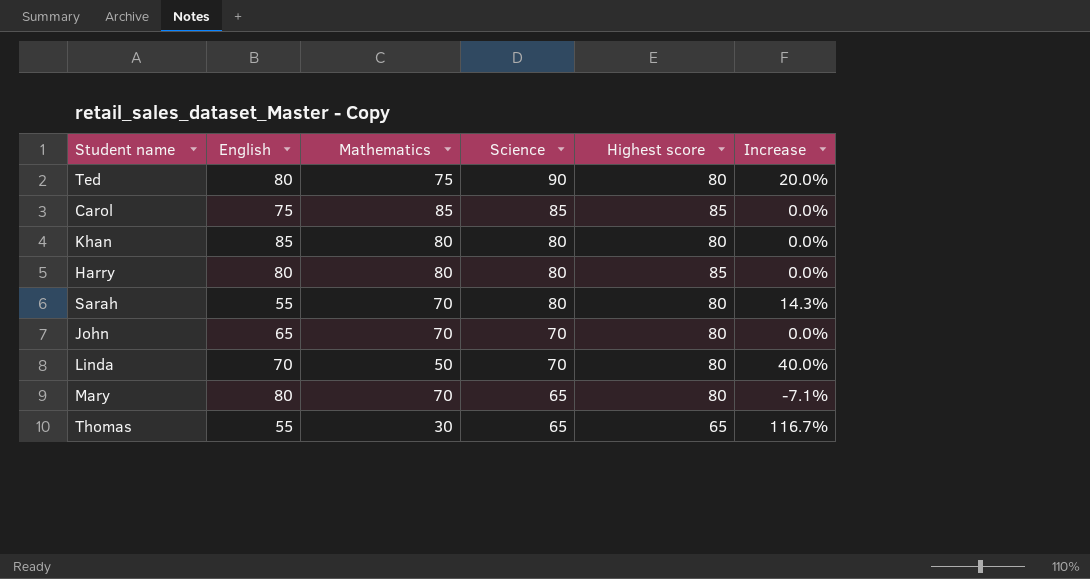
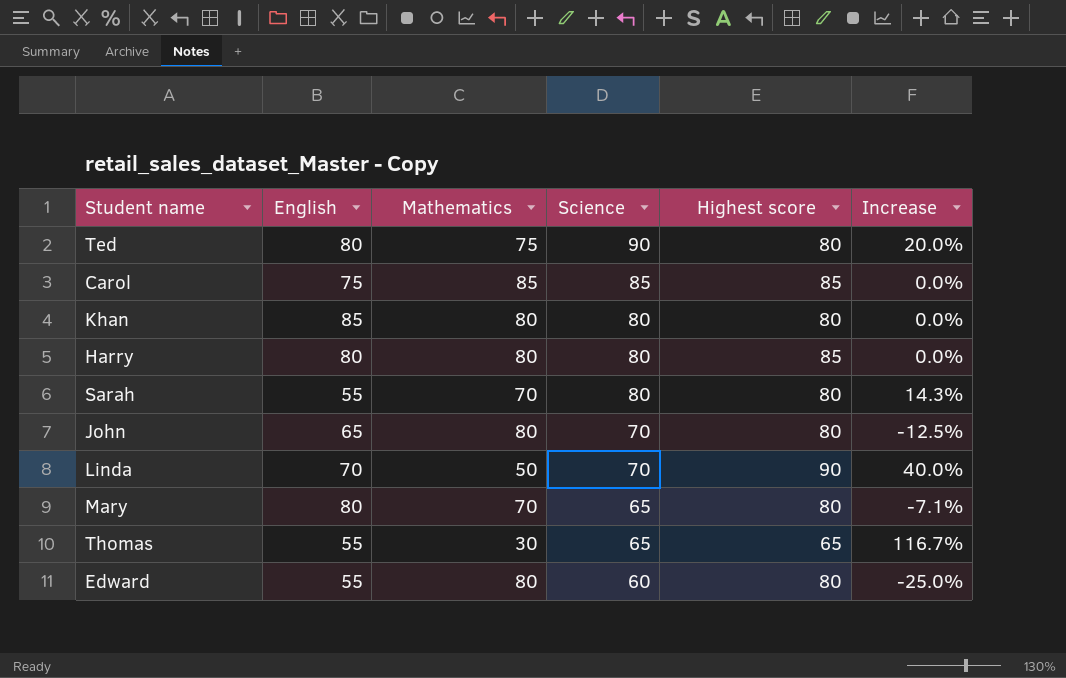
John | Mathematics: 70 -> 80
John | Increase: 0.0% -> -12.5%
Linda | Highest score: 80 -> 90
row Edward: none -> 55 | 80 | 60 | 80 | -25.0%

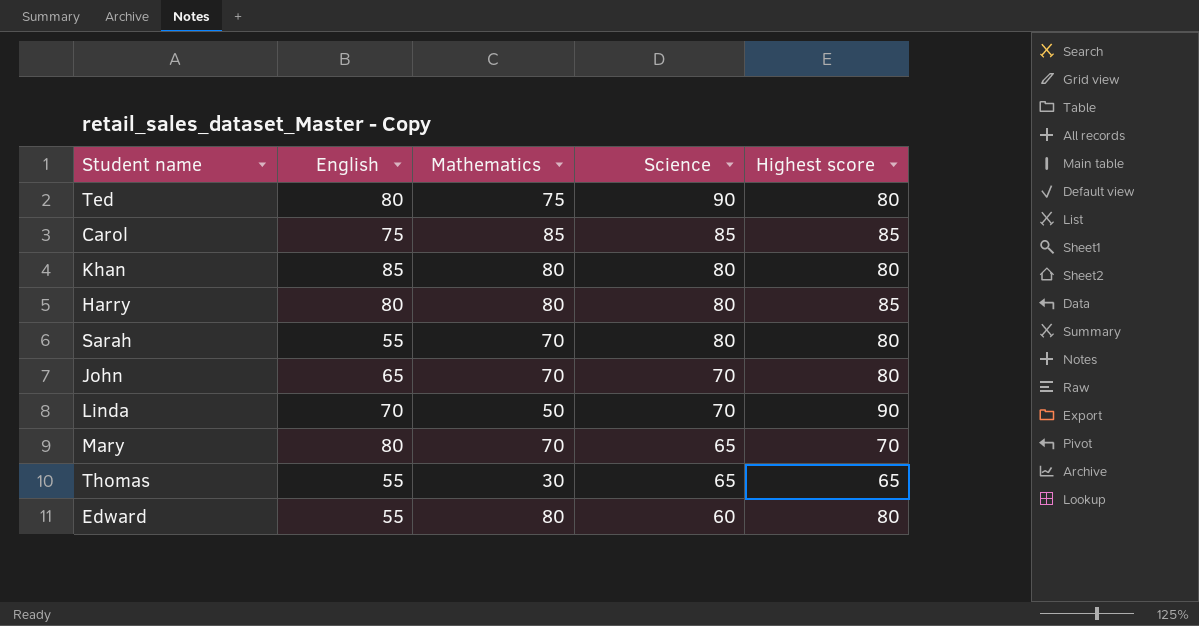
column Increase | formula: ([Science] - [Mathematics]) / [Mathematics] -> none
John | Mathematics: 80 -> 70
Mary | Highest score: 80 -> 70

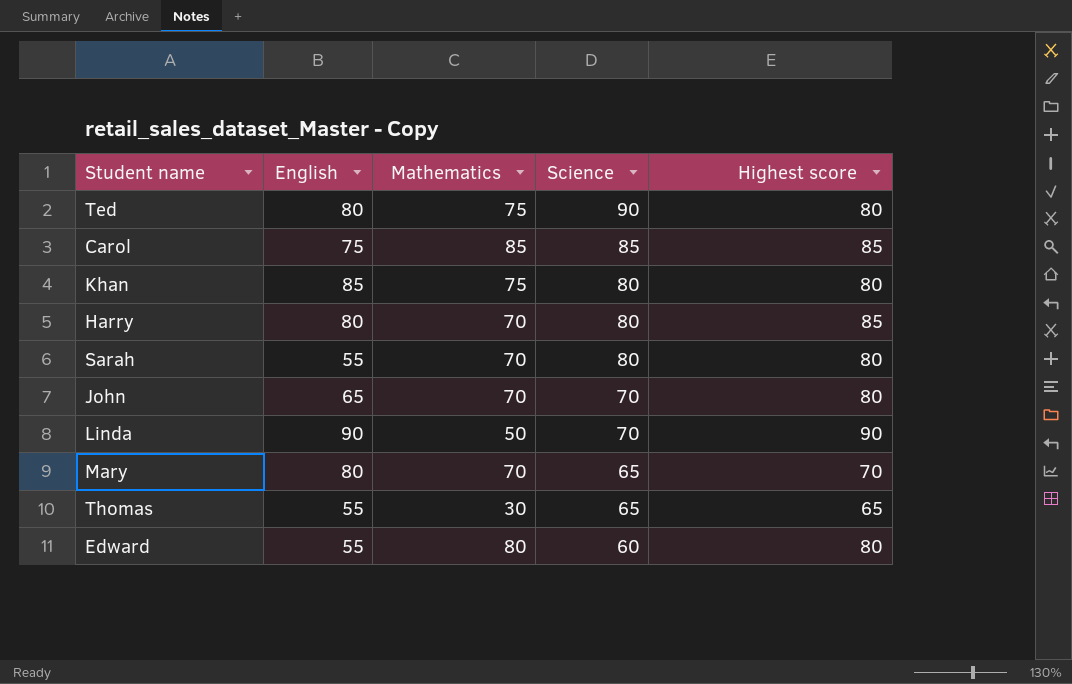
Khan | Mathematics: 80 -> 75
Harry | Mathematics: 80 -> 70
Linda | English: 70 -> 90

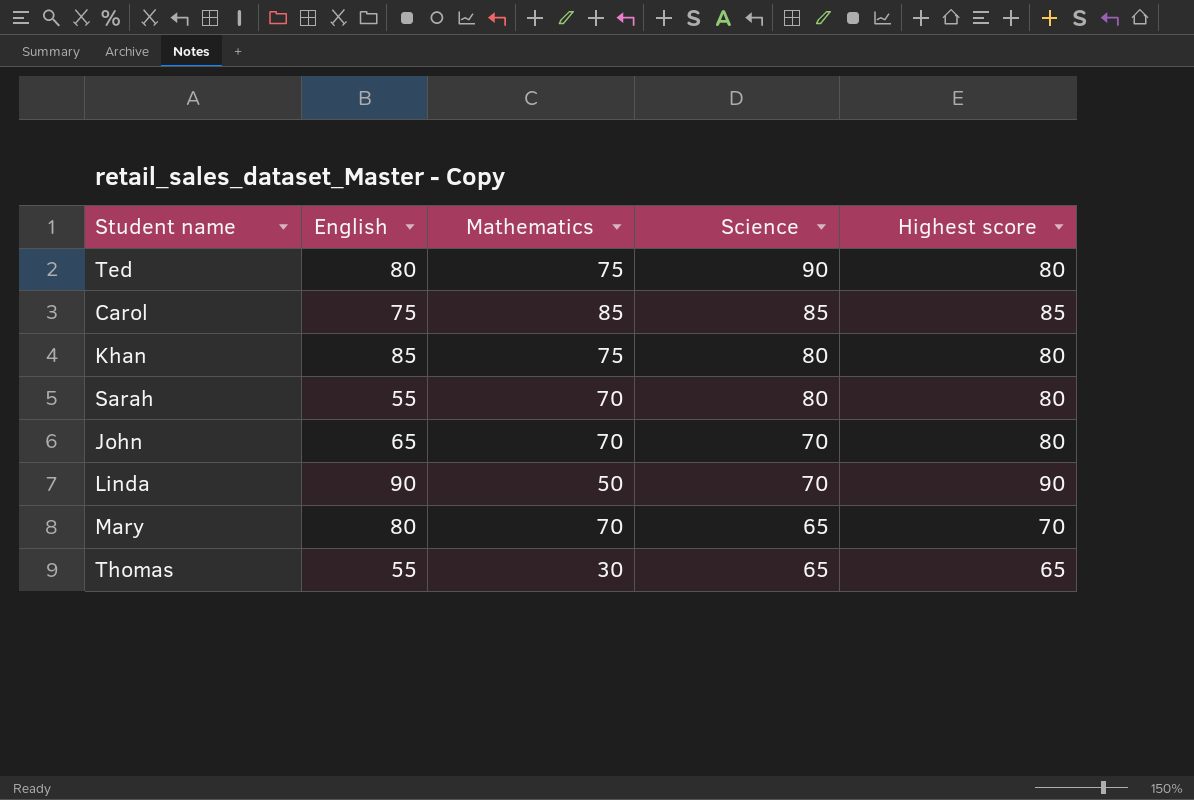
row Harry: 80 | 70 | 80 | 85 -> none
row Edward: 55 | 80 | 60 | 80 -> none

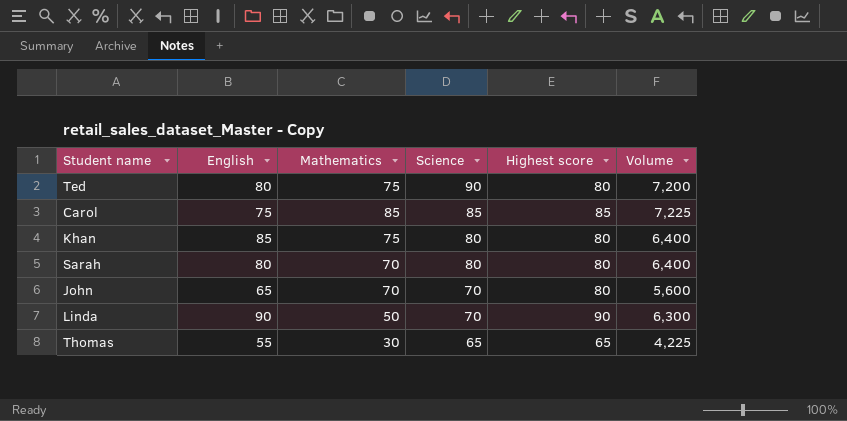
column Volume | formula: none -> [Science] * [Highest score]
row Mary: 80 | 70 | 65 | 70 -> none
Sarah | English: 55 -> 80

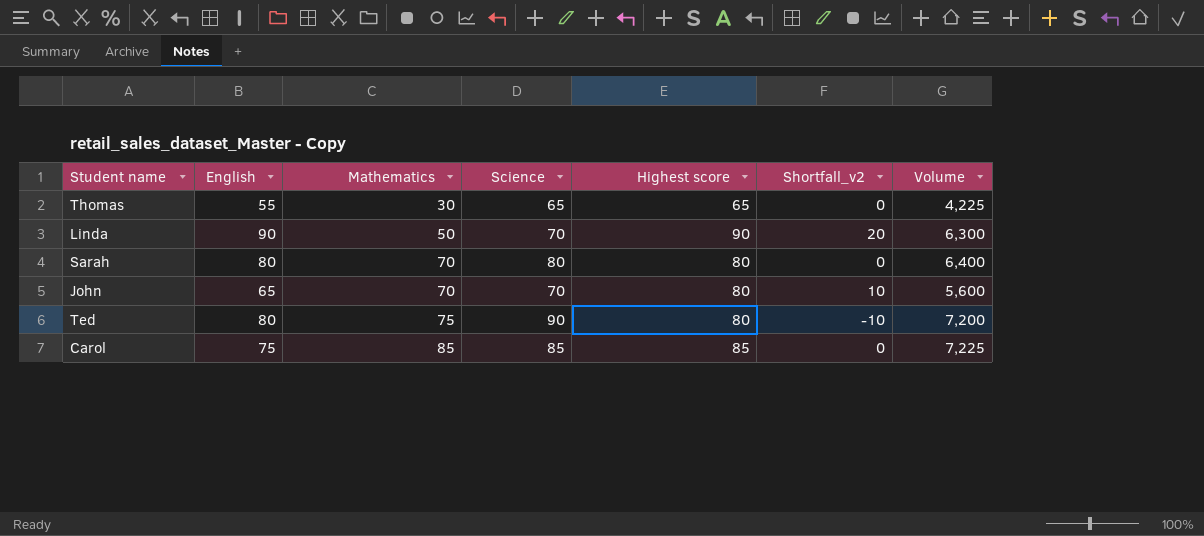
row order: Science descending -> Mathematics ascending
column Shortfall_v2 | formula: none -> [Highest score] - [Science]
row Khan: 85 | 75 | 80 | 80 | 6,400 -> none

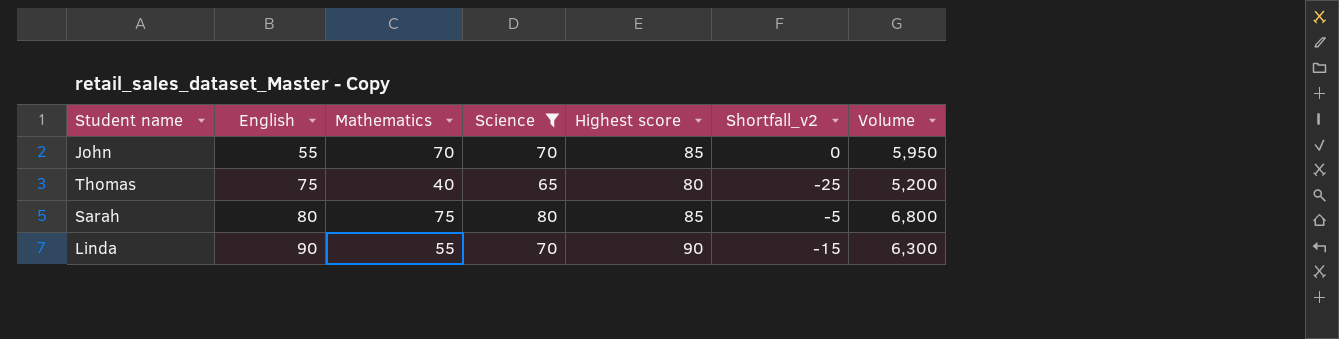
filter: none -> Science <= 80
row order: Mathematics ascending -> English ascending
column Shortfall_v2 | formula: [Highest score] - [Science] -> [Mathematics] - [Science]
John | English: 65 -> 55
John | Highest score: 80 -> 85
John | Volume: 5,600 -> 5,950
Thomas | English: 55 -> 75
Thomas | Mathematics: 30 -> 40
Thomas | Highest score: 65 -> 80
Thomas | Volume: 4,225 -> 5,200
Sarah | Mathematics: 70 -> 75
Sarah | Highest score: 80 -> 85
Sarah | Volume: 6,400 -> 6,800
Linda | Mathematics: 50 -> 55

